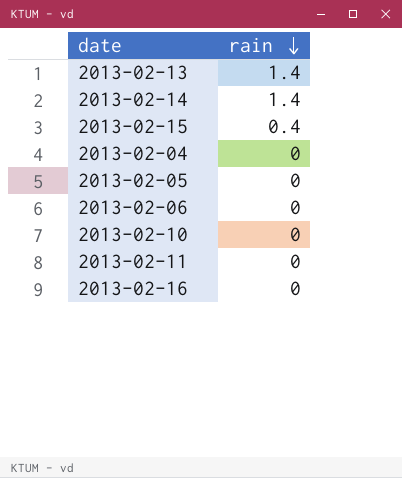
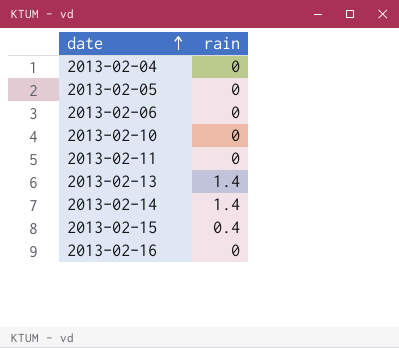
row order: rain descending -> date ascending

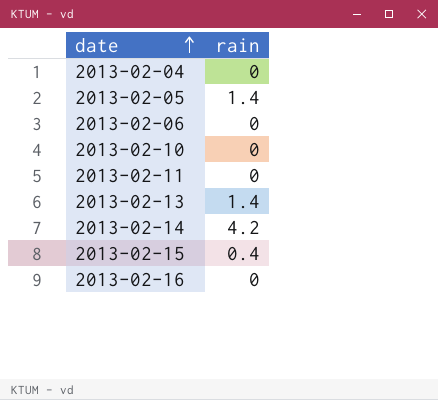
2013-02-05 | rain: 0 -> 1.4
2013-02-14 | rain: 1.4 -> 4.2

